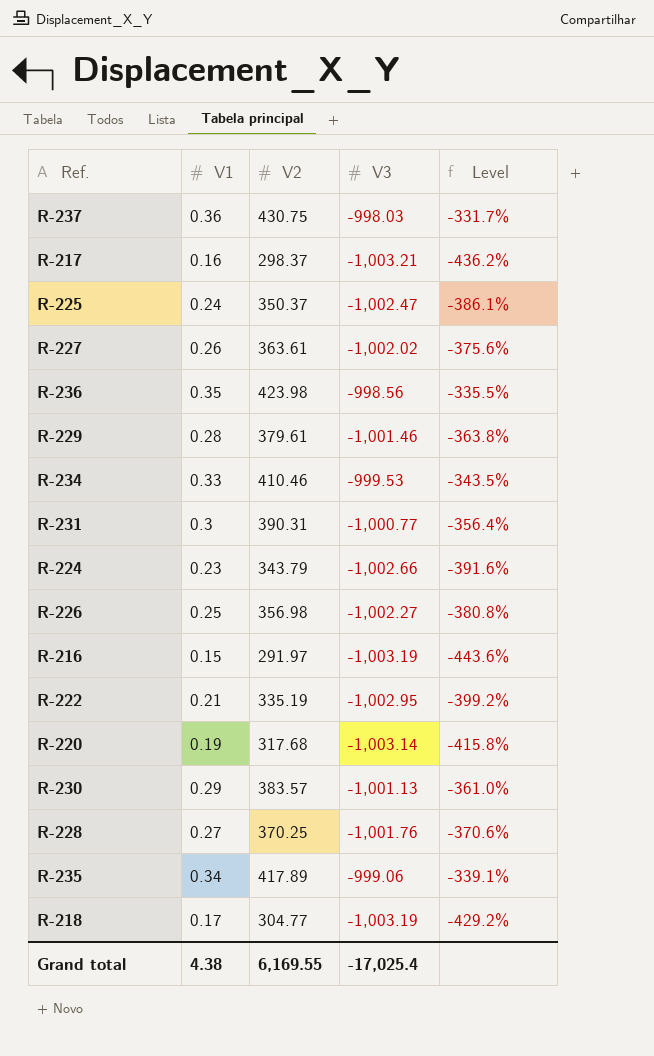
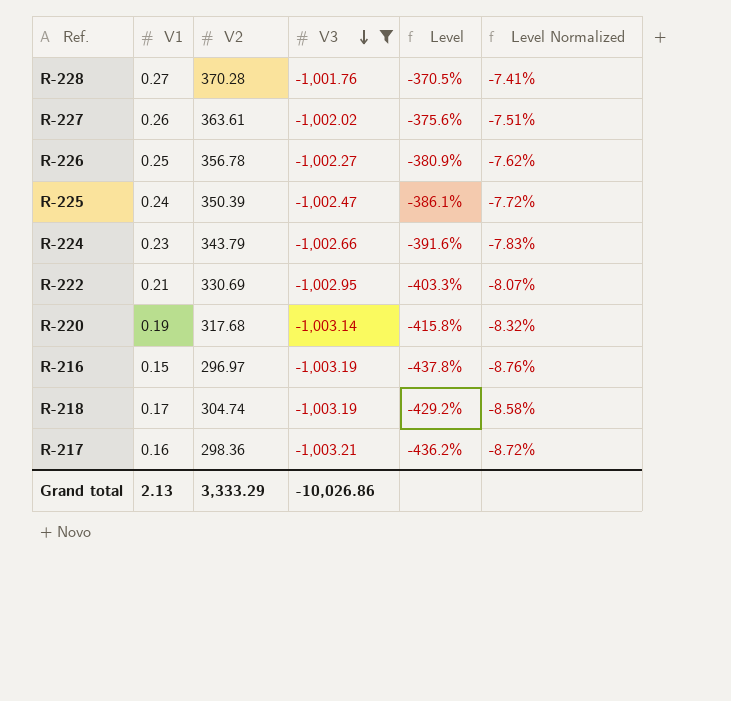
filter: none -> V3 <= -1,001.76
row order: none -> V3 descending
column Level Normalized | formula: none -> [Level] * 0.02
R-228 | V2: 370.25 -> 370.28
R-228 | Level: -370.6% -> -370.5%
R-226 | V2: 356.98 -> 356.78
R-226 | Level: -380.8% -> -380.9%
R-225 | V2: 350.37 -> 350.39
R-222 | V2: 335.19 -> 330.69
R-222 | Level: -399.2% -> -403.3%
R-216 | V2: 291.97 -> 296.97
R-216 | Level: -443.6% -> -437.8%
R-218 | V2: 304.77 -> 304.74
R-217 | V2: 298.37 -> 298.36
Grand total | V1: 4.38 -> 2.13
Grand total | V2: 6,169.55 -> 3,333.29
Grand total | V3: -17,025.4 -> -10,026.86

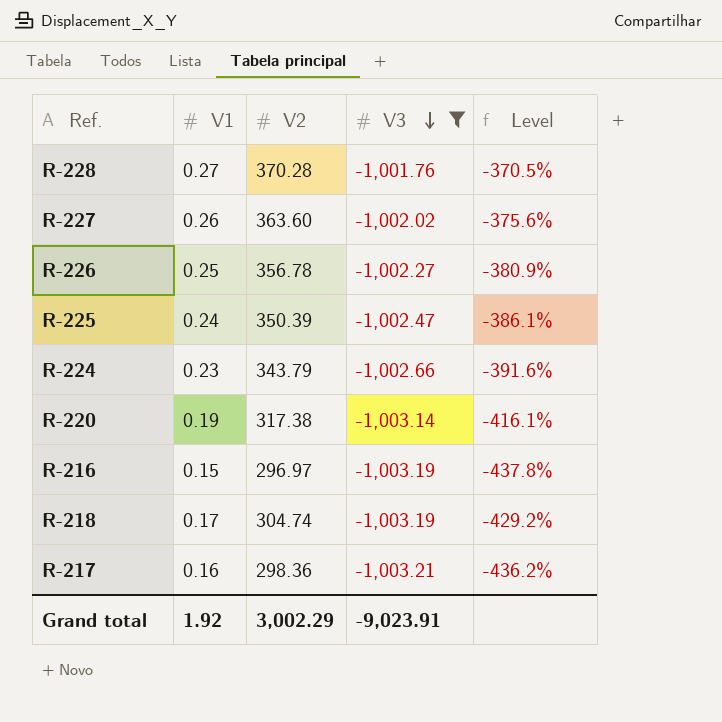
column Level Normalized | formula: [Level] * 0.02 -> none
row R-222: 0.21 | 330.69 | -1,002.95 | -403.3% | -8.07% -> none
R-227 | V2: 363.61 -> 363.60
R-220 | V2: 317.68 -> 317.38
R-220 | Level: -415.8% -> -416.1%
Grand total | V1: 2.13 -> 1.92
Grand total | V2: 3,333.29 -> 3,002.29
Grand total | V3: -10,026.86 -> -9,023.91

